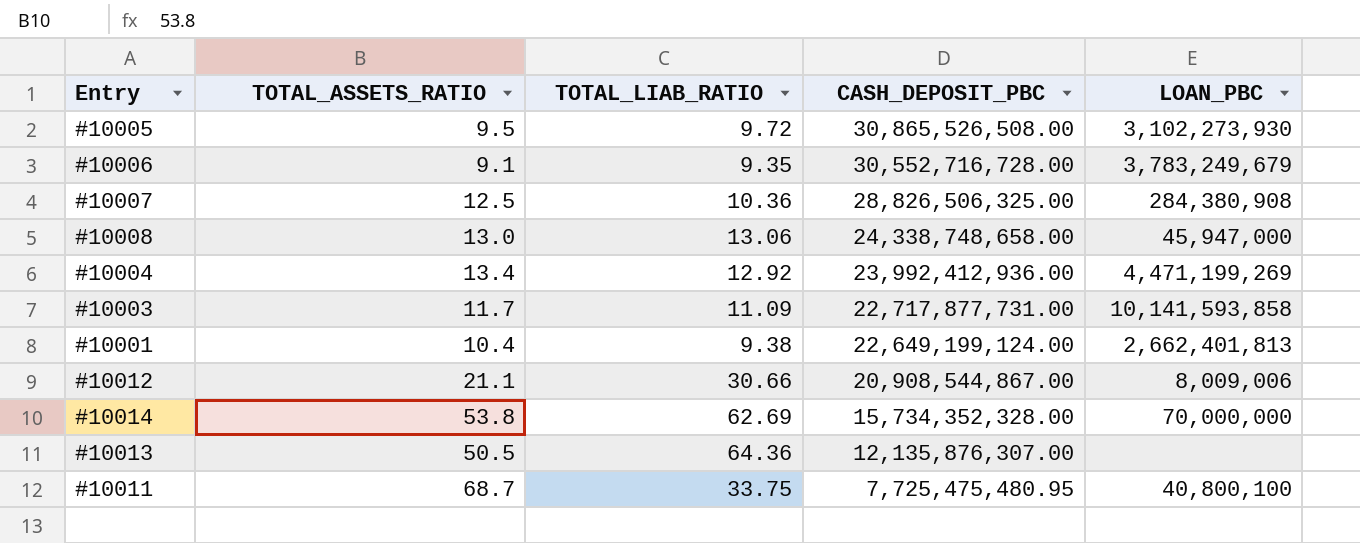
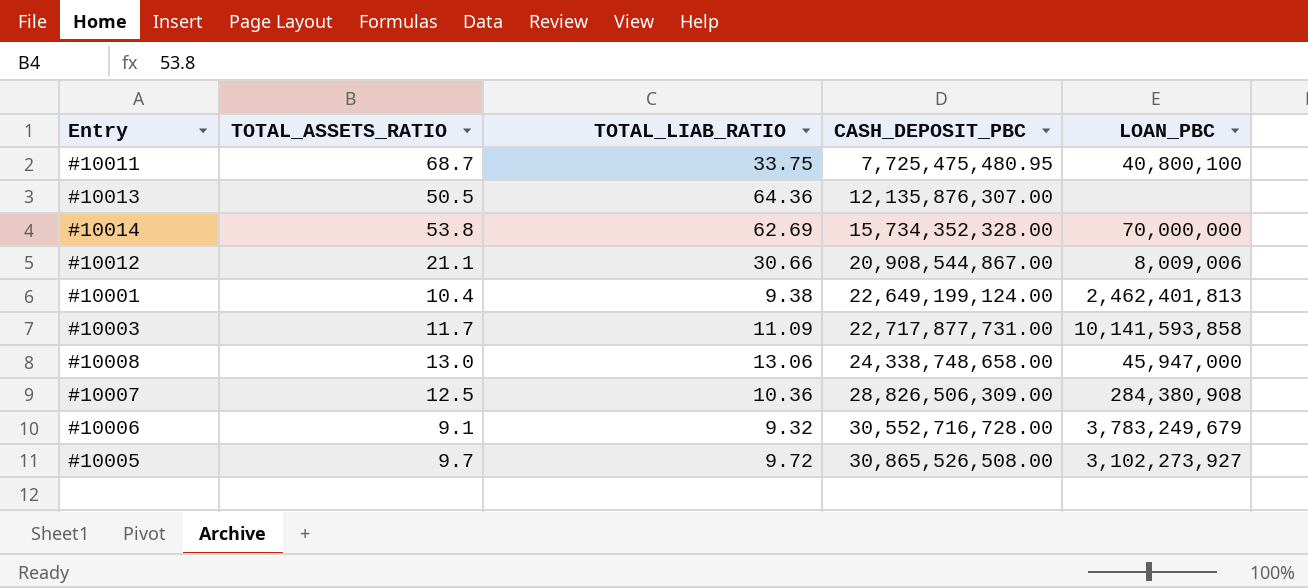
row order: CASH_DEPOSIT_PBC descending -> CASH_DEPOSIT_PBC ascending
row #10004: 13.4 | 12.92 | 23,992,412,936.00 | 4,471,199,269 -> none
#10001 | LOAN_PBC: 2,662,401,813 -> 2,462,401,813
#10007 | CASH_DEPOSIT_PBC: 28,826,506,325.00 -> 28,826,506,309.00
#10006 | TOTAL_LIAB_RATIO: 9.35 -> 9.32
#10005 | TOTAL_ASSETS_RATIO: 9.5 -> 9.7
#10005 | LOAN_PBC: 3,102,273,930 -> 3,102,273,927

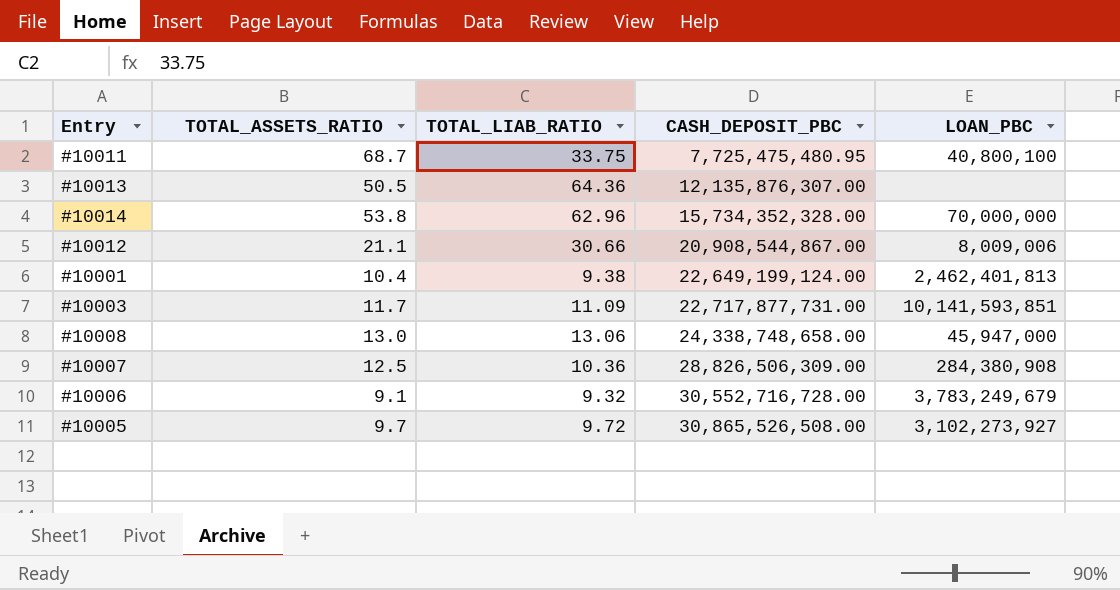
#10014 | TOTAL_LIAB_RATIO: 62.69 -> 62.96
#10003 | LOAN_PBC: 10,141,593,858 -> 10,141,593,851

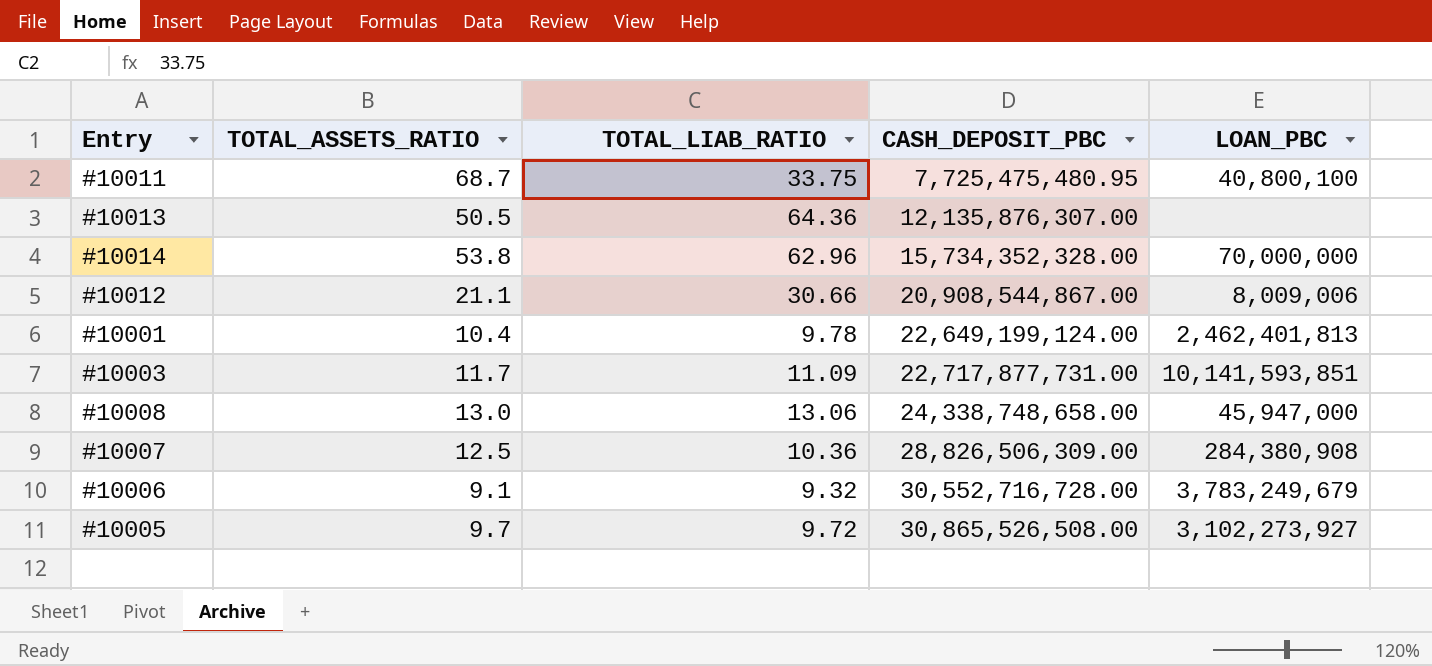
#10001 | TOTAL_LIAB_RATIO: 9.38 -> 9.78

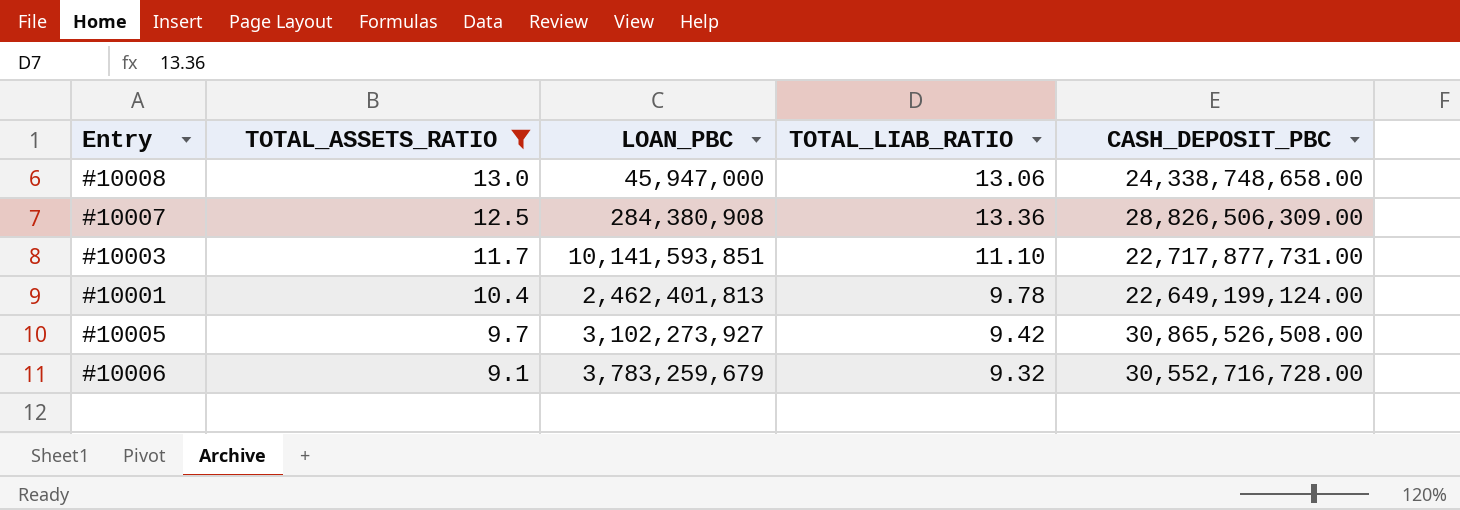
filter: none -> TOTAL_ASSETS_RATIO <= 13.0
row order: CASH_DEPOSIT_PBC ascending -> TOTAL_ASSETS_RATIO descending
column LOAN_PBC | position: 5 -> 3
#10007 | TOTAL_LIAB_RATIO: 10.36 -> 13.36
#10003 | TOTAL_LIAB_RATIO: 11.09 -> 11.10
#10005 | TOTAL_LIAB_RATIO: 9.72 -> 9.42
#10006 | LOAN_PBC: 3,783,249,679 -> 3,783,259,679

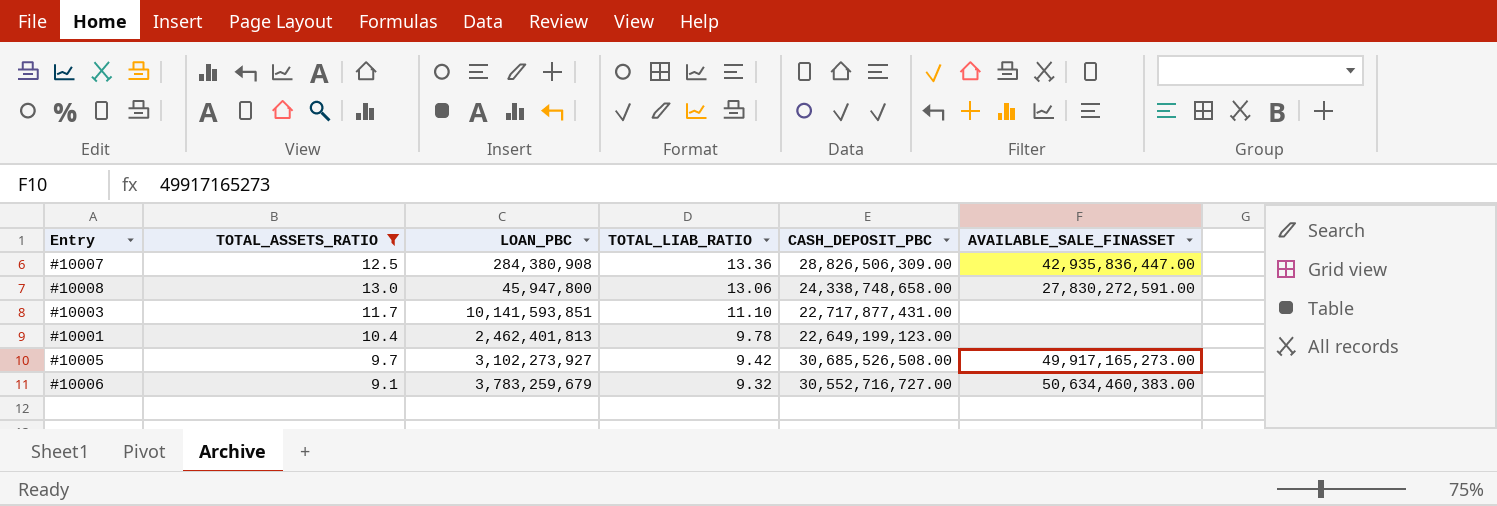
row order: TOTAL_ASSETS_RATIO descending -> TOTAL_LIAB_RATIO descending
column AVAILABLE_SALE_FINASSET | position: none -> 6
#10008 | LOAN_PBC: 45,947,000 -> 45,947,800
#10003 | CASH_DEPOSIT_PBC: 22,717,877,731.00 -> 22,717,877,431.00
#10001 | CASH_DEPOSIT_PBC: 22,649,199,124.00 -> 22,649,199,123.00
#10005 | CASH_DEPOSIT_PBC: 30,865,526,508.00 -> 30,685,526,508.00
#10006 | CASH_DEPOSIT_PBC: 30,552,716,728.00 -> 30,552,716,727.00

